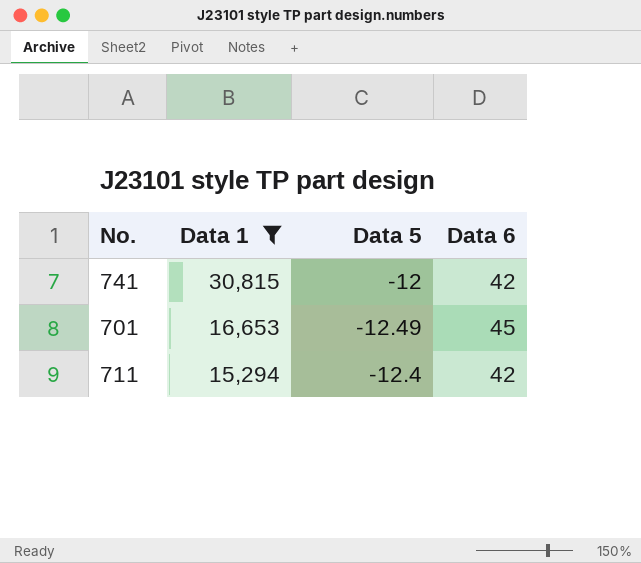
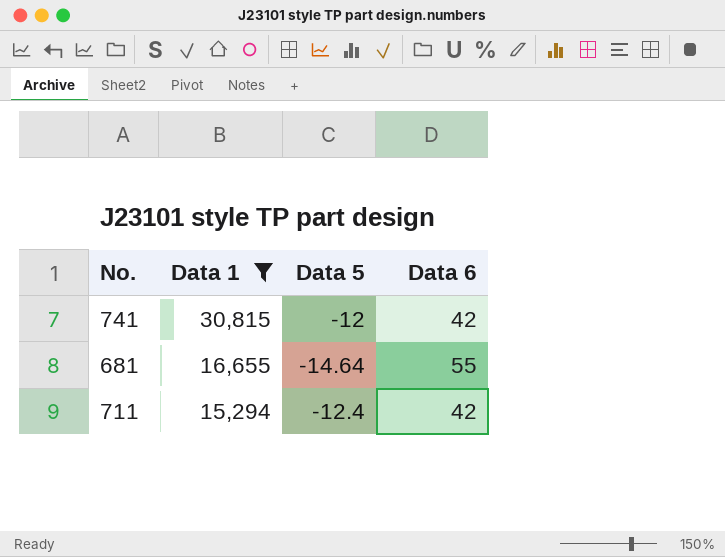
row 701: 16,653 | -12.49 | 45 -> none
row 681: none -> 16,655 | -14.64 | 55

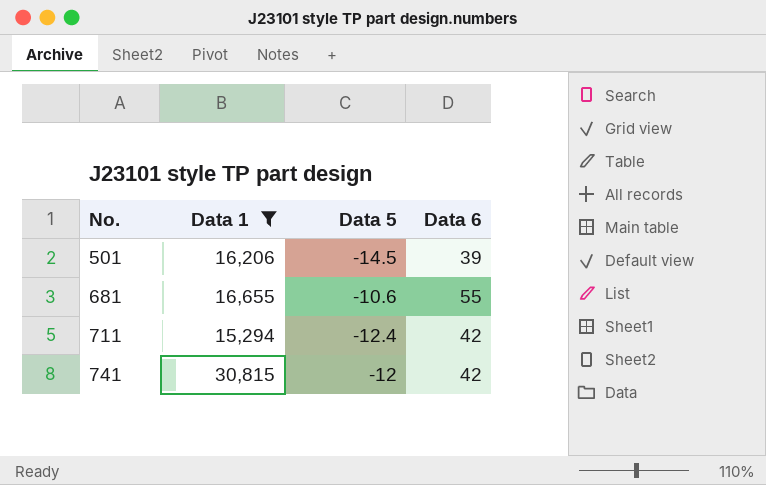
row order: Data 1 descending -> No. ascending
row 501: none -> 16,206 | -14.5 | 39
681 | Data 5: -14.64 -> -10.6

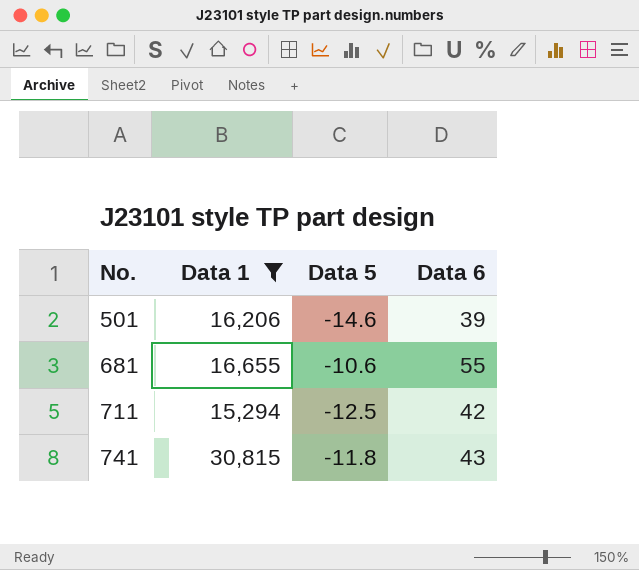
501 | Data 5: -14.5 -> -14.6
711 | Data 5: -12.4 -> -12.5
741 | Data 5: -12 -> -11.8
741 | Data 6: 42 -> 43

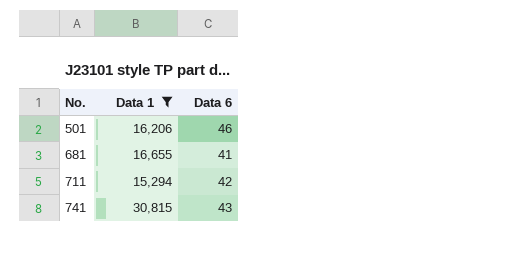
column Data 5 | position: 3 -> none
501 | Data 6: 39 -> 46
681 | Data 6: 55 -> 41

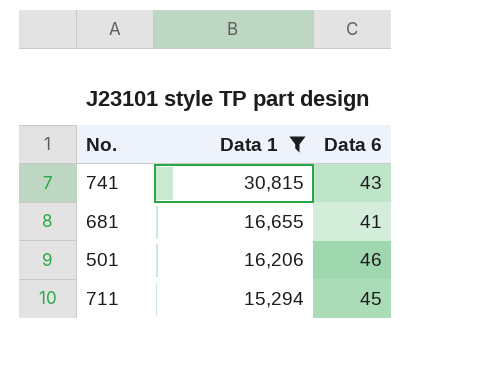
row order: No. ascending -> Data 1 descending
711 | Data 6: 42 -> 45

